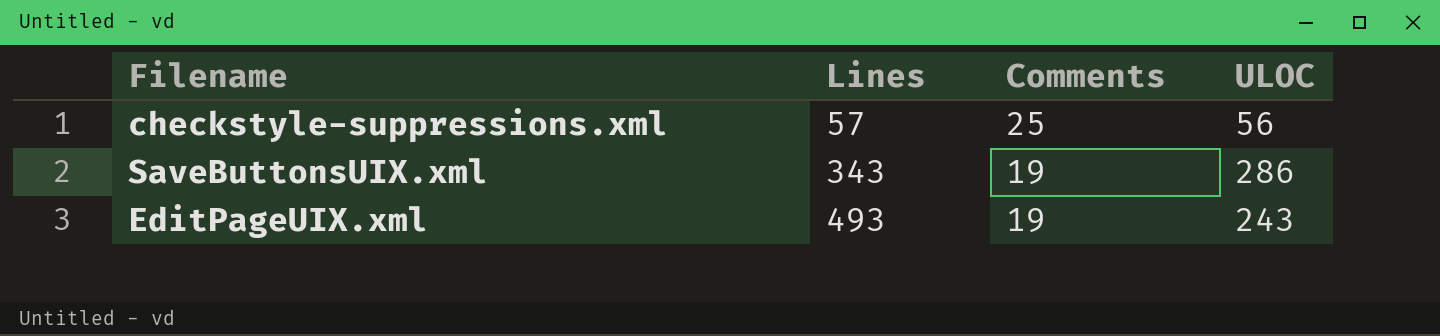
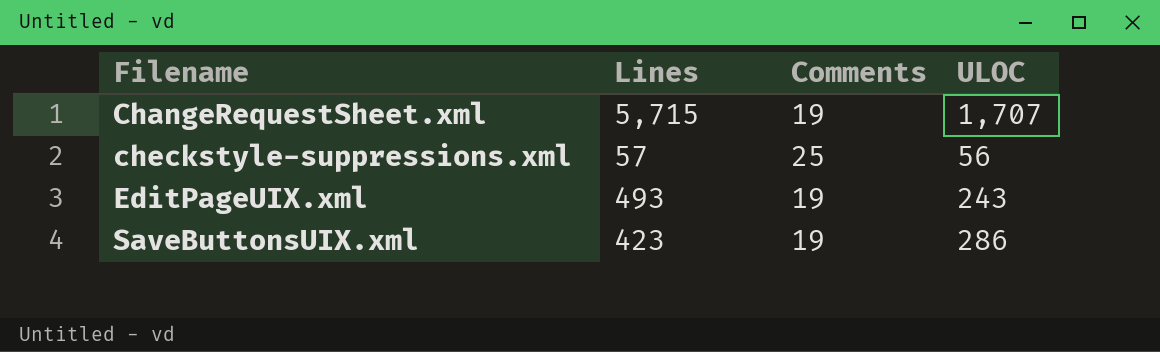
row order: Lines ascending -> Filename ascending
row ChangeRequestSheet.xml: none -> 5,715 | 19 | 1,707
SaveButtonsUIX.xml | Lines: 343 -> 423

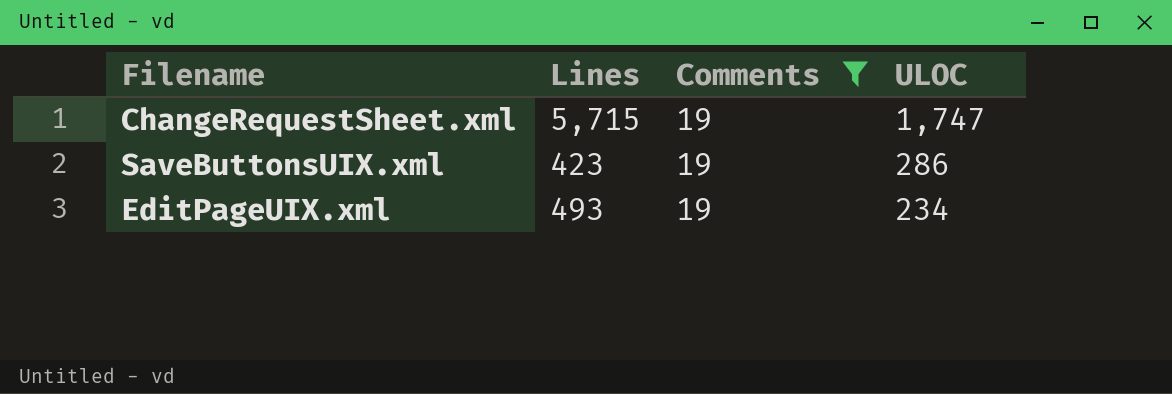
filter: none -> Comments = 19
row order: Filename ascending -> ULOC descending
ChangeRequestSheet.xml | ULOC: 1,707 -> 1,747
EditPageUIX.xml | ULOC: 243 -> 234

